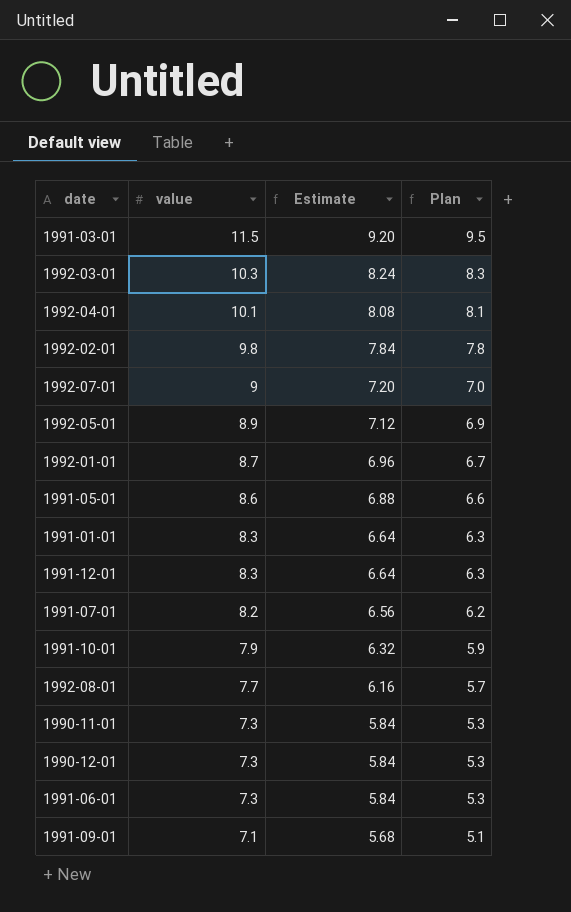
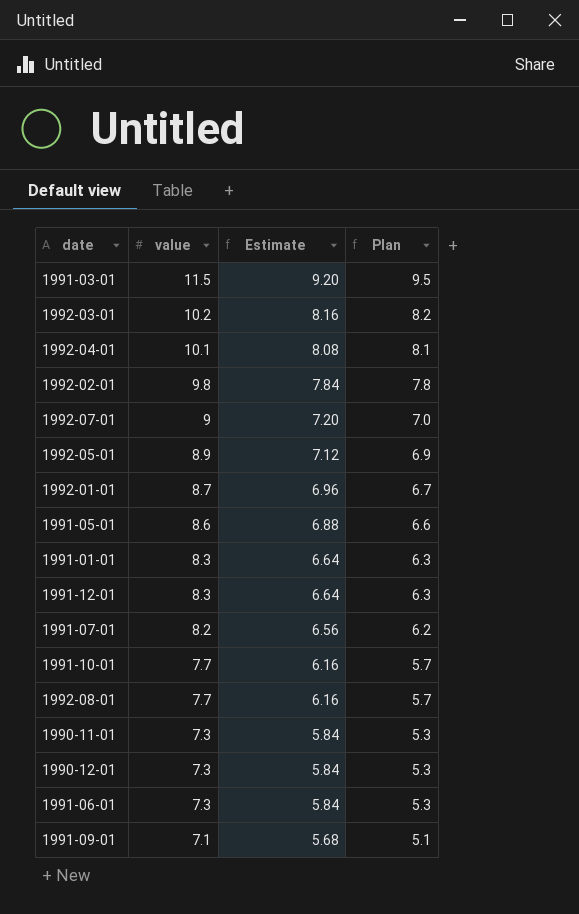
1992-03-01 | value: 10.3 -> 10.2
1992-03-01 | Estimate: 8.24 -> 8.16
1992-03-01 | Plan: 8.3 -> 8.2
1991-10-01 | value: 7.9 -> 7.7
1991-10-01 | Estimate: 6.32 -> 6.16
1991-10-01 | Plan: 5.9 -> 5.7

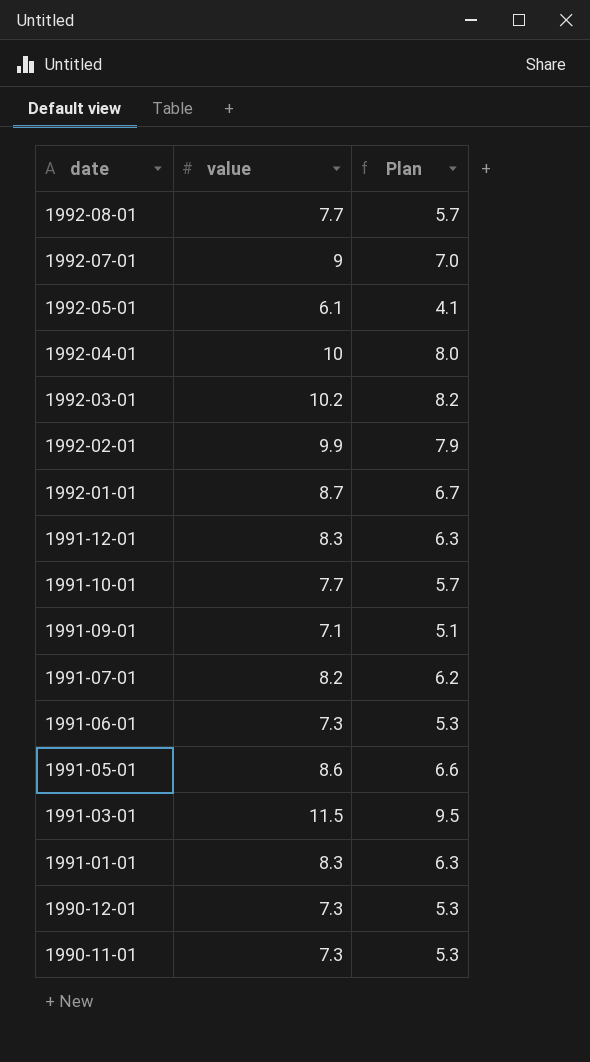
row order: value descending -> date descending
column Estimate | formula: [value] * 0.8 -> none
1992-05-01 | value: 8.9 -> 6.1
1992-05-01 | Plan: 6.9 -> 4.1
1992-04-01 | value: 10.1 -> 10
1992-04-01 | Plan: 8.1 -> 8.0
1992-02-01 | value: 9.8 -> 9.9
1992-02-01 | Plan: 7.8 -> 7.9

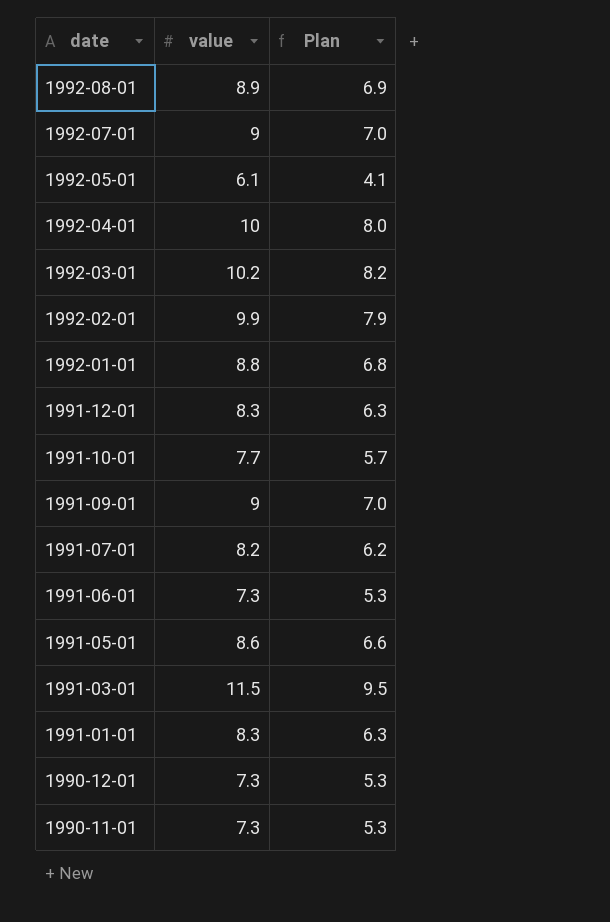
1992-08-01 | value: 7.7 -> 8.9
1992-08-01 | Plan: 5.7 -> 6.9
1992-01-01 | value: 8.7 -> 8.8
1992-01-01 | Plan: 6.7 -> 6.8
1991-09-01 | value: 7.1 -> 9
1991-09-01 | Plan: 5.1 -> 7.0

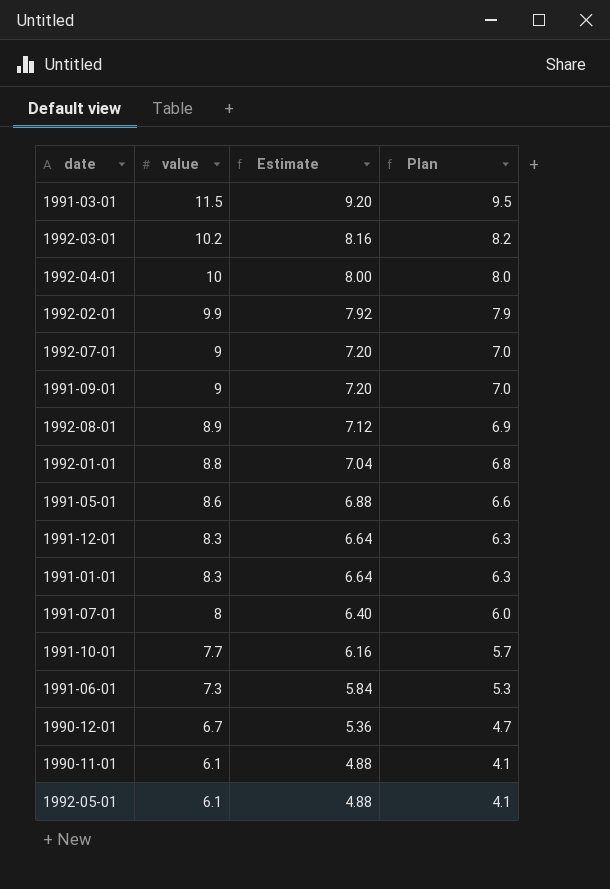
row order: date descending -> value descending
column Estimate | formula: none -> [value] * 0.8
1991-07-01 | value: 8.2 -> 8
1991-07-01 | Plan: 6.2 -> 6.0
1990-12-01 | value: 7.3 -> 6.7
1990-12-01 | Plan: 5.3 -> 4.7
1990-11-01 | value: 7.3 -> 6.1
1990-11-01 | Plan: 5.3 -> 4.1

